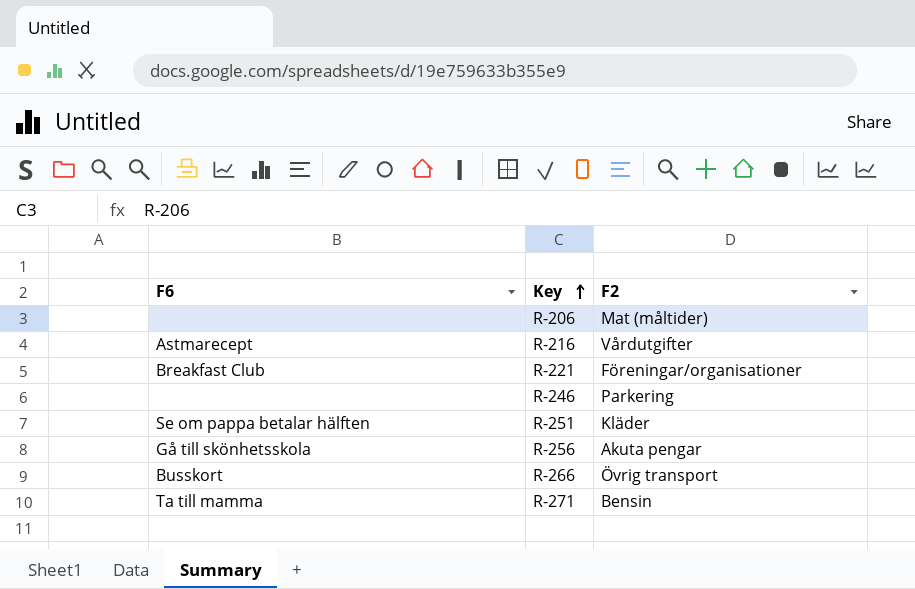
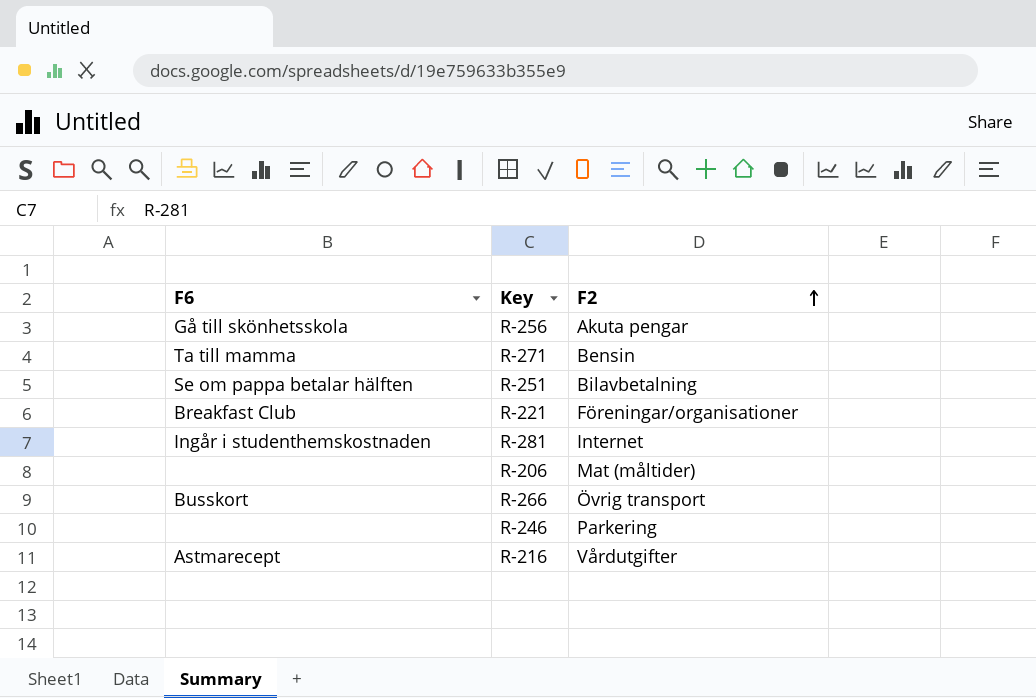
row order: Key ascending -> F2 ascending
R-251 | F2: Kläder -> Bilavbetalning
row R-281: none -> Ingår i studenthemskostnaden | Internet

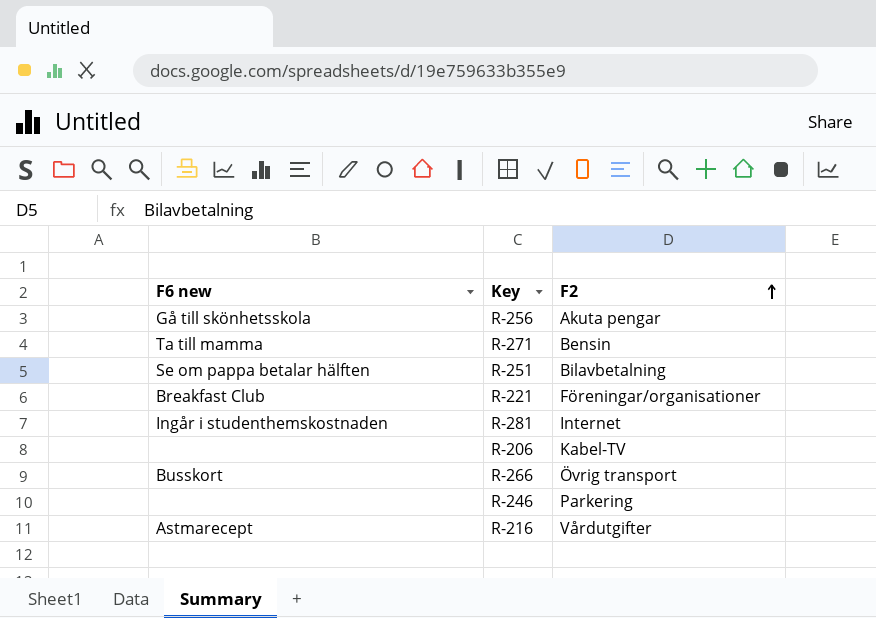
column name: F6 -> F6 new
R-206 | F2: Mat (måltider) -> Kabel-TV

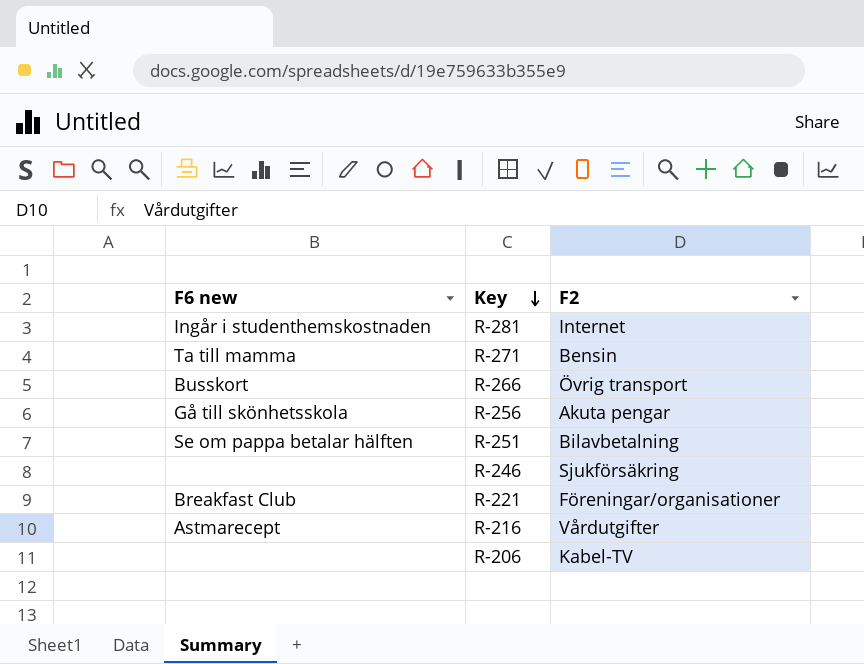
row order: F2 ascending -> Key descending
R-246 | F2: Parkering -> Sjukförsäkring

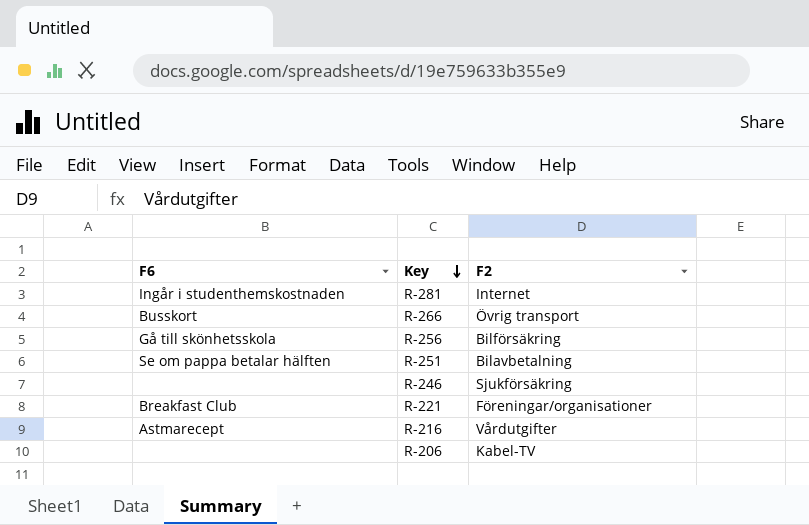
column name: F6 new -> F6
row R-271: Ta till mamma | Bensin -> none
R-256 | F2: Akuta pengar -> Bilförsäkring

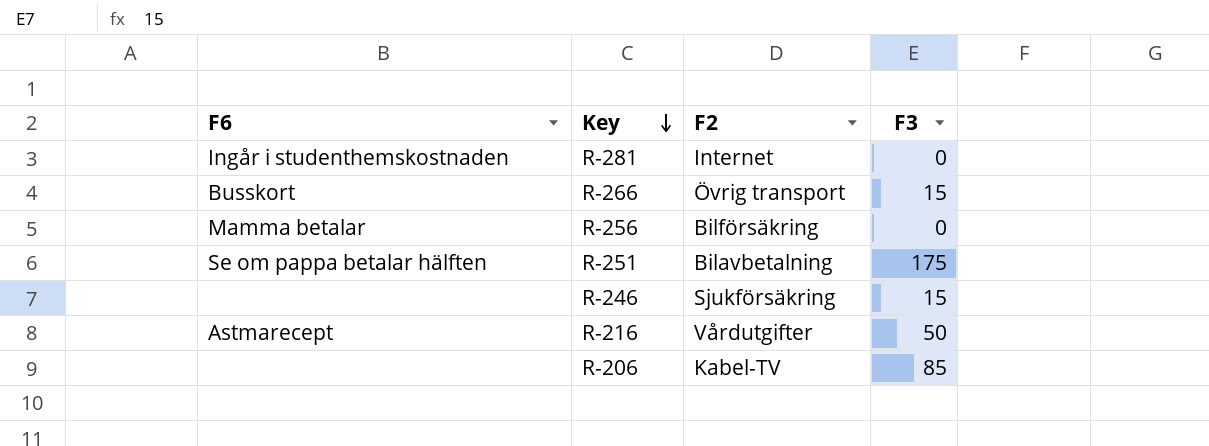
column F3 | position: none -> 4
row R-221: Breakfast Club | Föreningar/organisationer -> none
R-256 | F6: Gå till skönhetsskola -> Mamma betalar

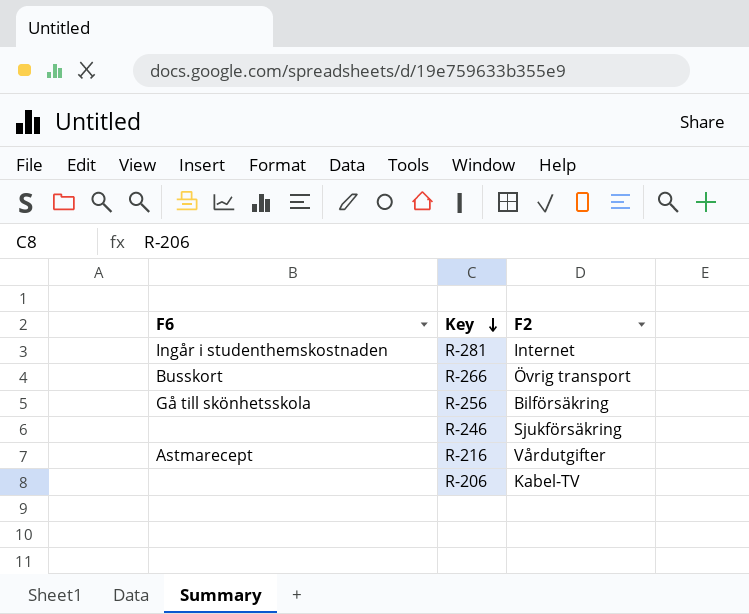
column F3 | position: 4 -> none
row R-251: Se om pappa betalar hälften | Bilavbetalning | 175 -> none
R-256 | F6: Mamma betalar -> Gå till skönhetsskola

